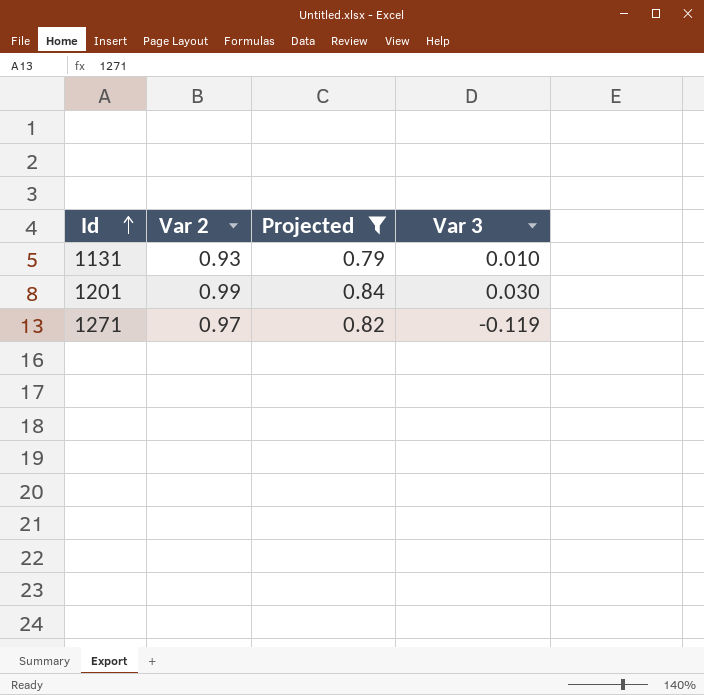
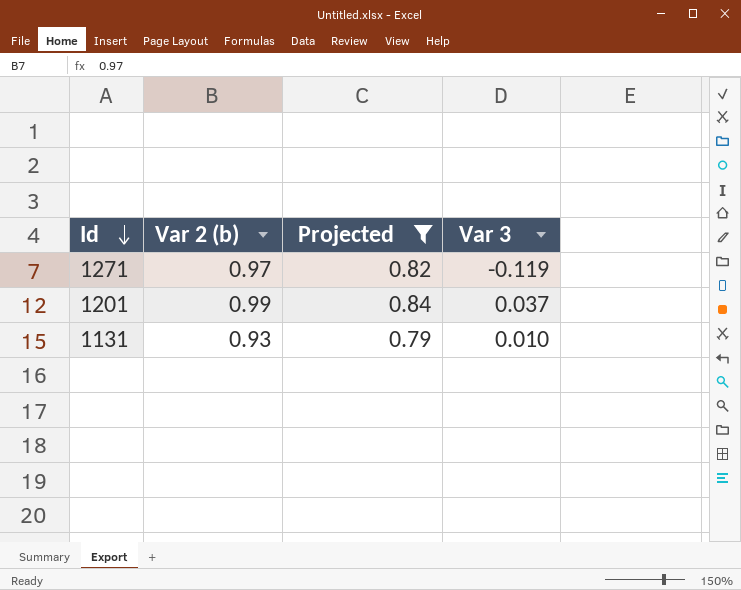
row order: Id ascending -> Id descending
column name: Var 2 -> Var 2 (b)
1201 | Var 3: 0.030 -> 0.037

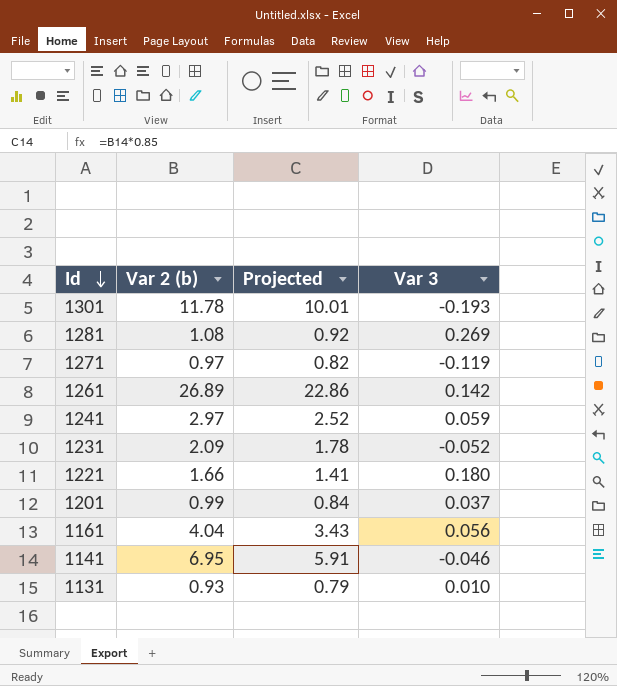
filter: Projected <= 0.84 -> none

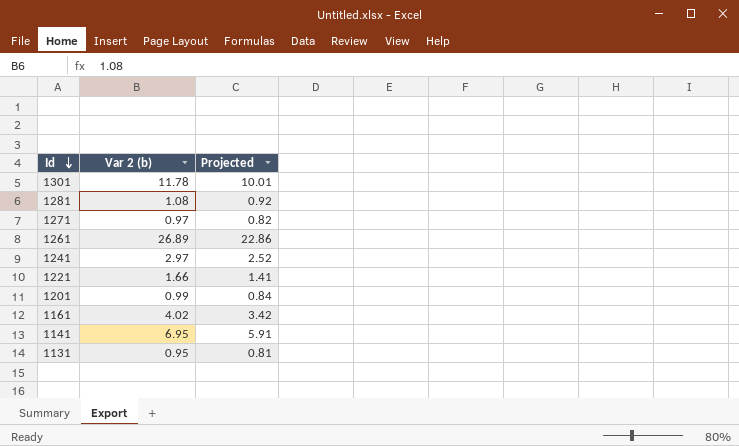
column Var 3 | position: 4 -> none
row 1231: 2.09 | 1.78 | -0.052 -> none
1161 | Var 2 (b): 4.04 -> 4.02
1161 | Projected: 3.43 -> 3.42
1131 | Var 2 (b): 0.93 -> 0.95
1131 | Projected: 0.79 -> 0.81

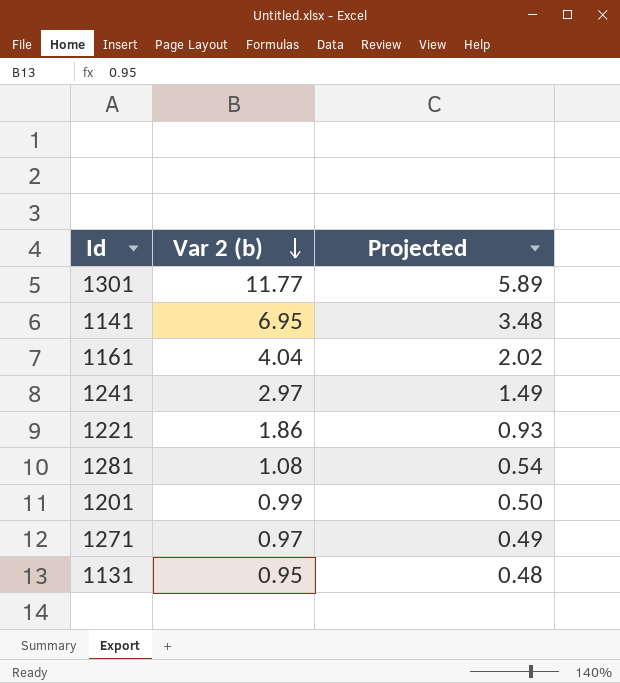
row order: Id descending -> Var 2 (b) descending
column Projected | formula: [Var 2 (b)] * 0.85 -> [Var 2 (b)] * 0.5
row 1261: 26.89 | 22.86 -> none
1301 | Var 2 (b): 11.78 -> 11.77
1161 | Var 2 (b): 4.02 -> 4.04
1221 | Var 2 (b): 1.66 -> 1.86

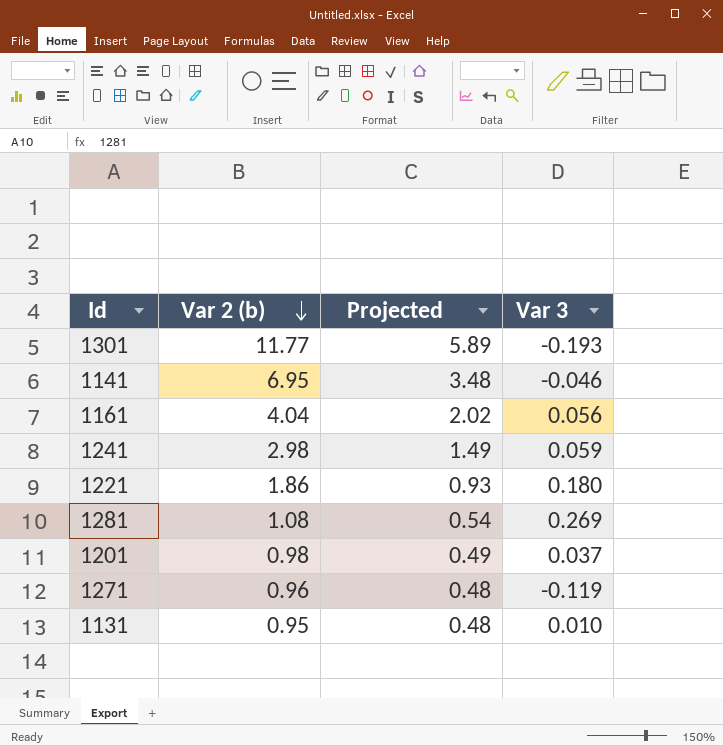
column Var 3 | position: none -> 4
1241 | Var 2 (b): 2.97 -> 2.98
1201 | Var 2 (b): 0.99 -> 0.98
1201 | Projected: 0.50 -> 0.49
1271 | Var 2 (b): 0.97 -> 0.96
1271 | Projected: 0.49 -> 0.48

